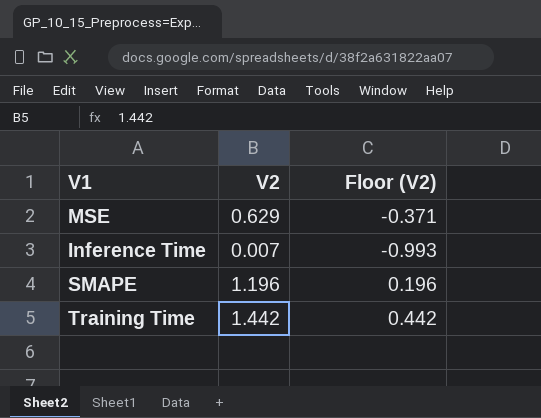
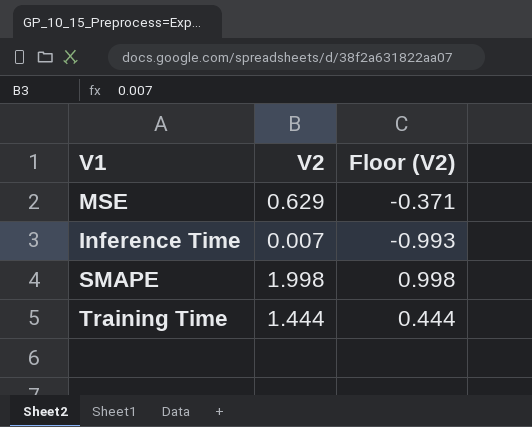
SMAPE | V2: 1.196 -> 1.998
SMAPE | Floor (V2): 0.196 -> 0.998
Training Time | V2: 1.442 -> 1.444
Training Time | Floor (V2): 0.442 -> 0.444

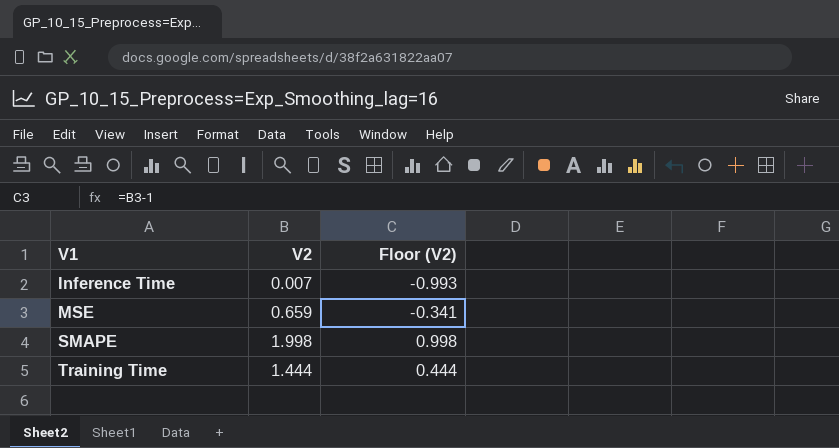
row order: none -> V1 ascending
MSE | V2: 0.629 -> 0.659
MSE | Floor (V2): -0.371 -> -0.341

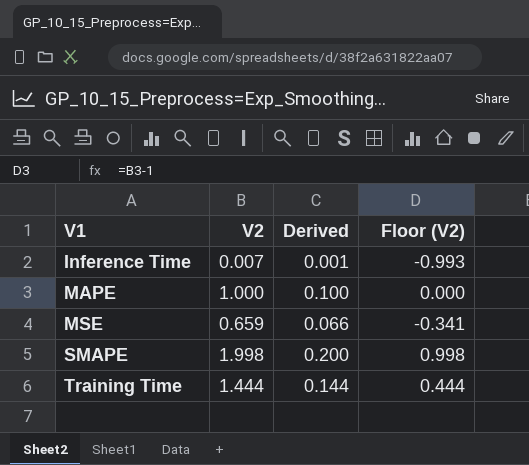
column Derived | formula: none -> [V2] * 0.1
row MAPE: none -> 1.000 | 0.100 | 0.000

